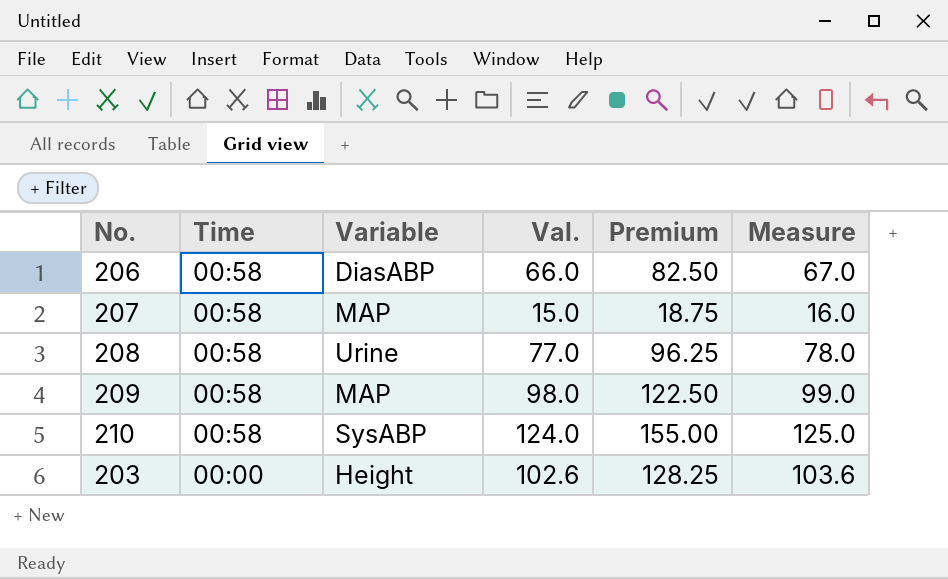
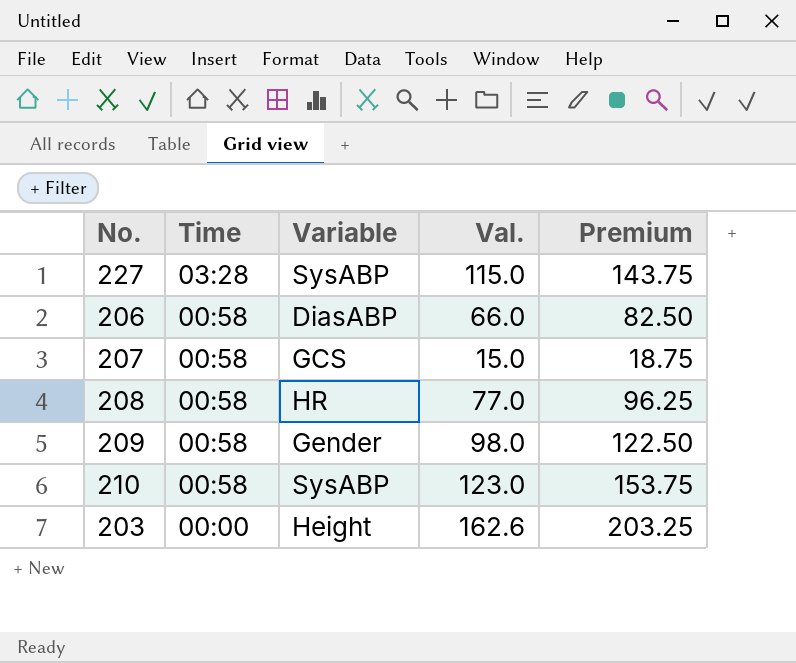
column Measure | formula: [Val.] + 1 -> none
row 227: none -> 03:28 | SysABP | 115.0 | 143.75
207 | Variable: MAP -> GCS
208 | Variable: Urine -> HR
209 | Variable: MAP -> Gender
210 | Val.: 124.0 -> 123.0
210 | Premium: 155.00 -> 153.75
203 | Val.: 102.6 -> 162.6
203 | Premium: 128.25 -> 203.25

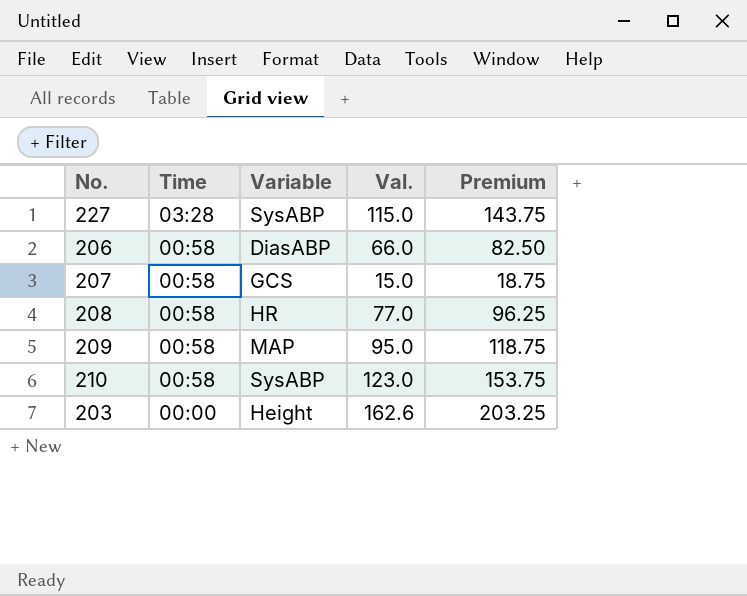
209 | Variable: Gender -> MAP
209 | Val.: 98.0 -> 95.0
209 | Premium: 122.50 -> 118.75

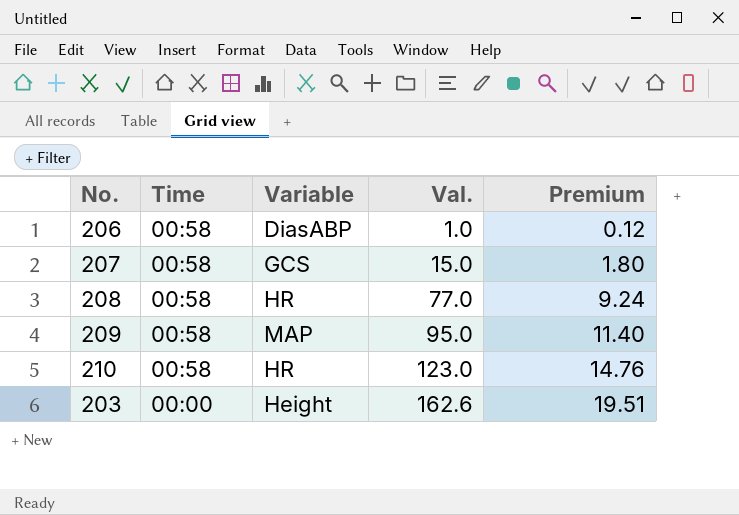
column Premium | formula: [Val.] * 1.25 -> [Val.] * 0.12
row 227: 03:28 | SysABP | 115.0 | 143.75 -> none
206 | Val.: 66.0 -> 1.0
210 | Variable: SysABP -> HR

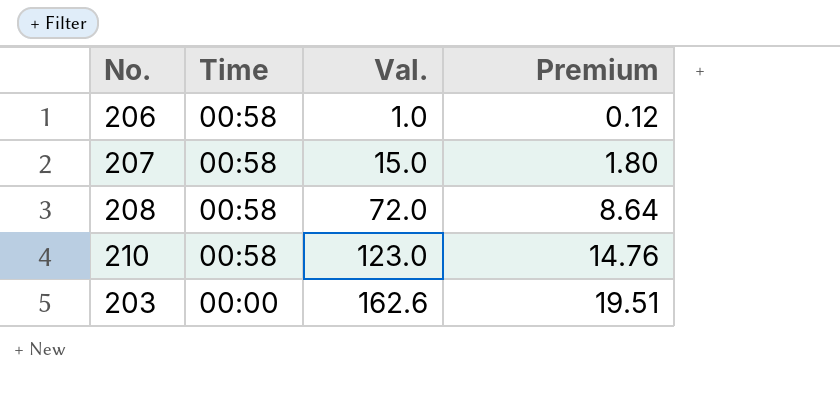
column Variable | position: 3 -> none
row 209: 00:58 | MAP | 95.0 | 11.40 -> none
208 | Val.: 77.0 -> 72.0
208 | Premium: 9.24 -> 8.64

